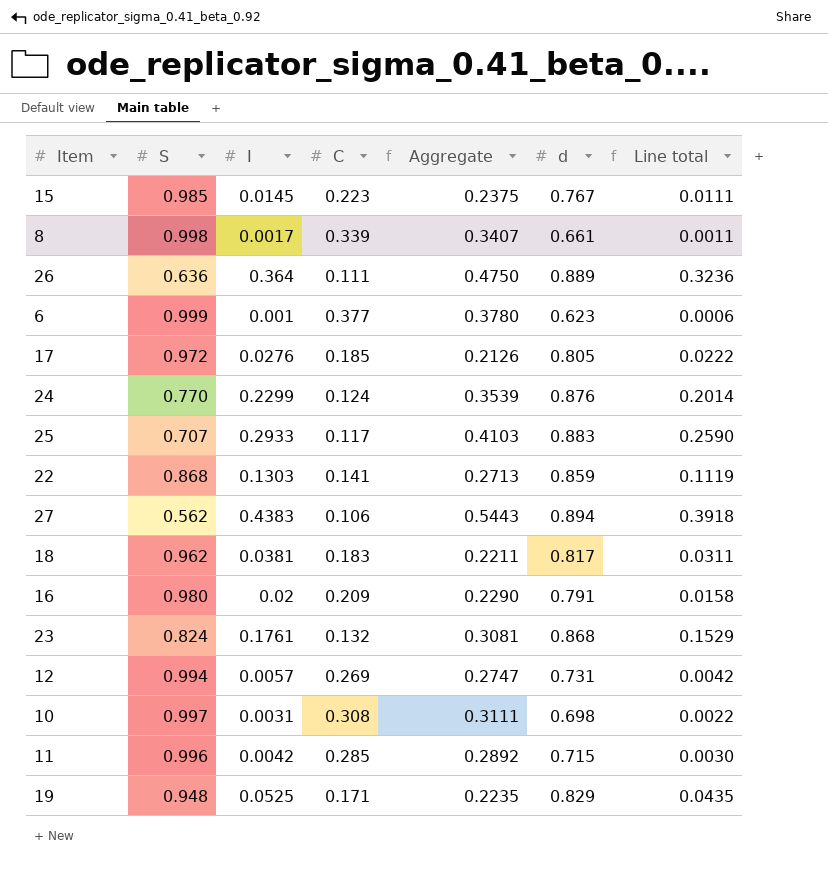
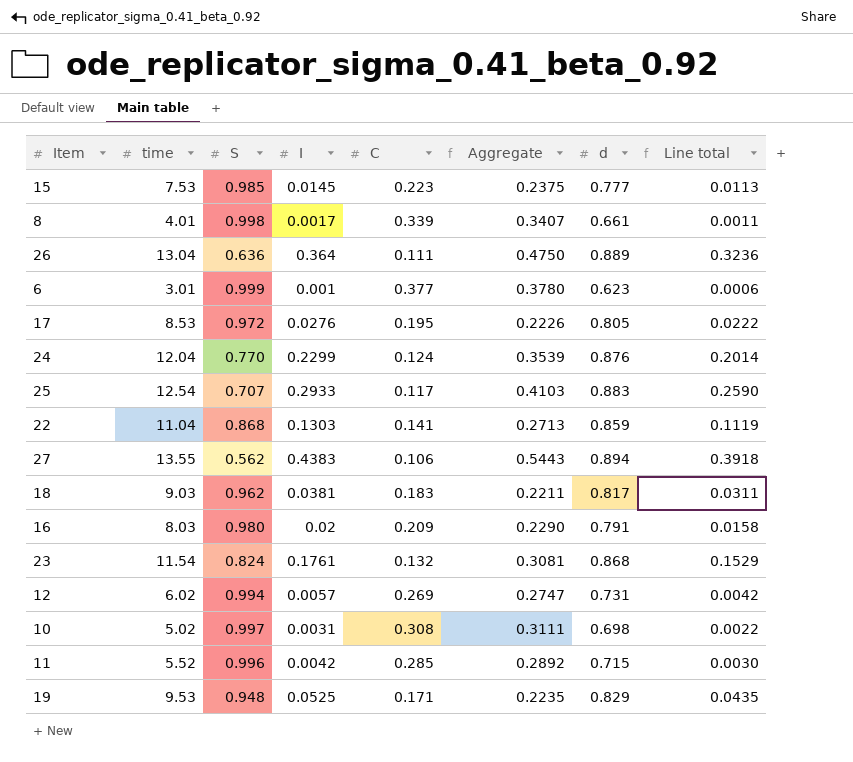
column time | position: none -> 2
15 | d: 0.767 -> 0.777
15 | Line total: 0.0111 -> 0.0113
17 | C: 0.185 -> 0.195
17 | Aggregate: 0.2126 -> 0.2226

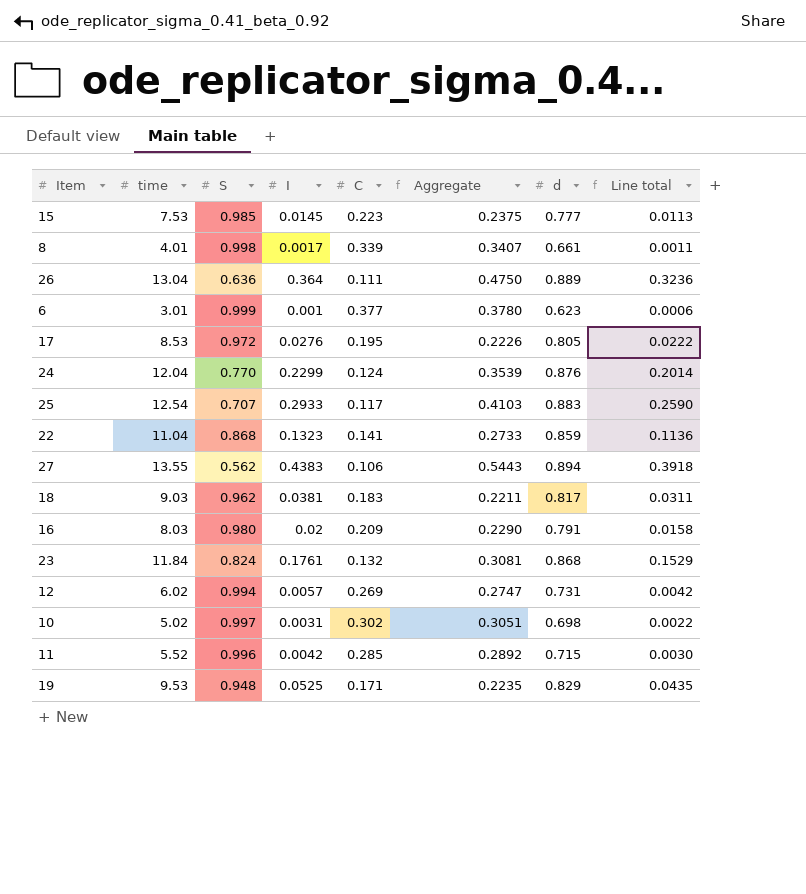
22 | I: 0.1303 -> 0.1323
22 | Aggregate: 0.2713 -> 0.2733
22 | Line total: 0.1119 -> 0.1136
23 | time: 11.54 -> 11.84
10 | C: 0.308 -> 0.302
10 | Aggregate: 0.3111 -> 0.3051

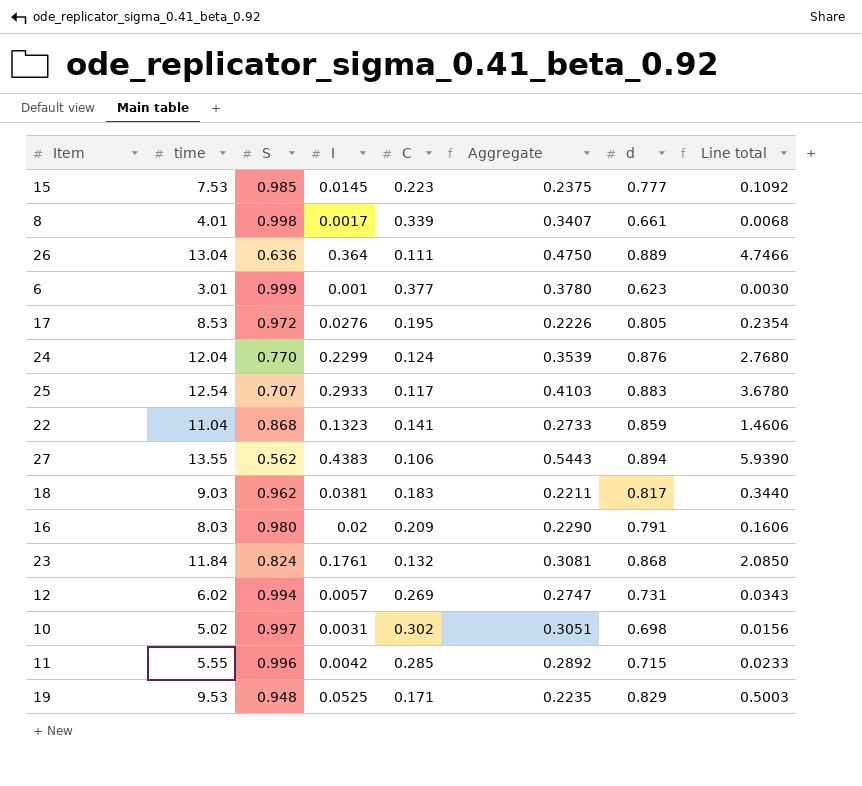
column Line total | formula: [I] * [d] -> [time] * [I]
11 | time: 5.52 -> 5.55

